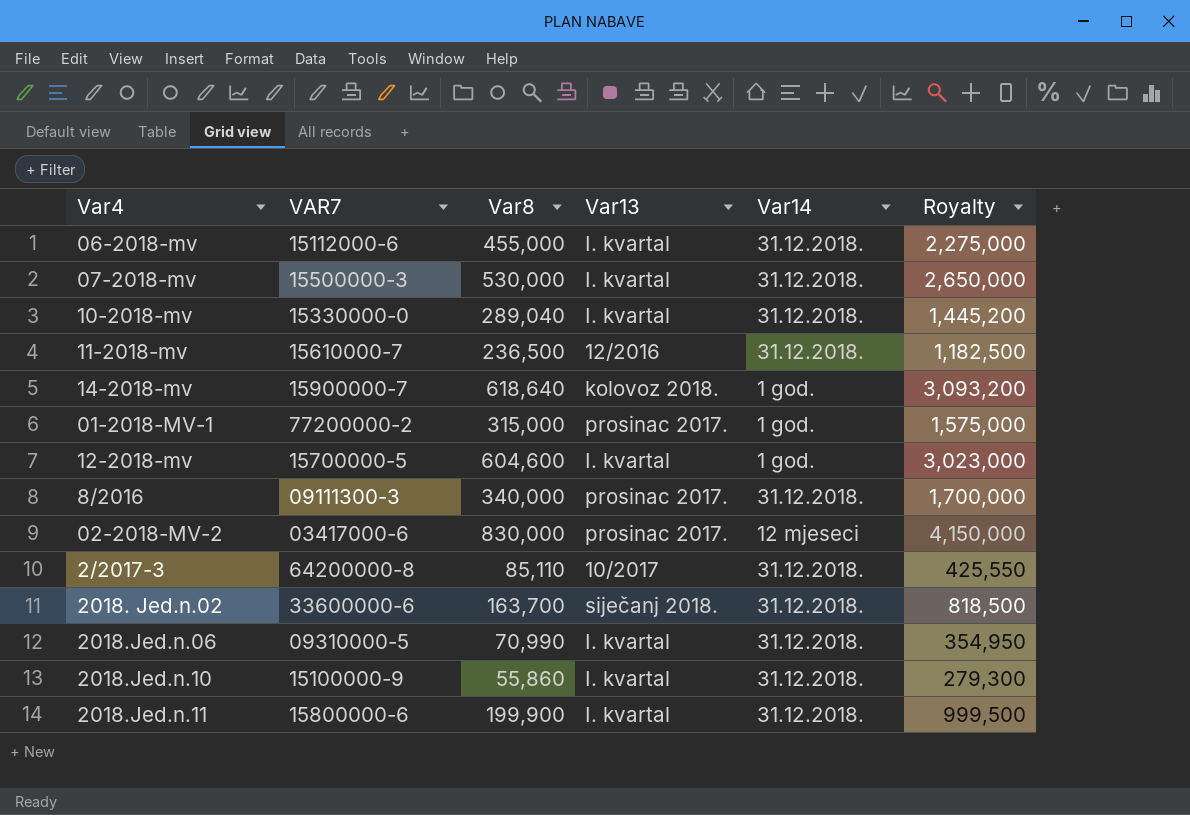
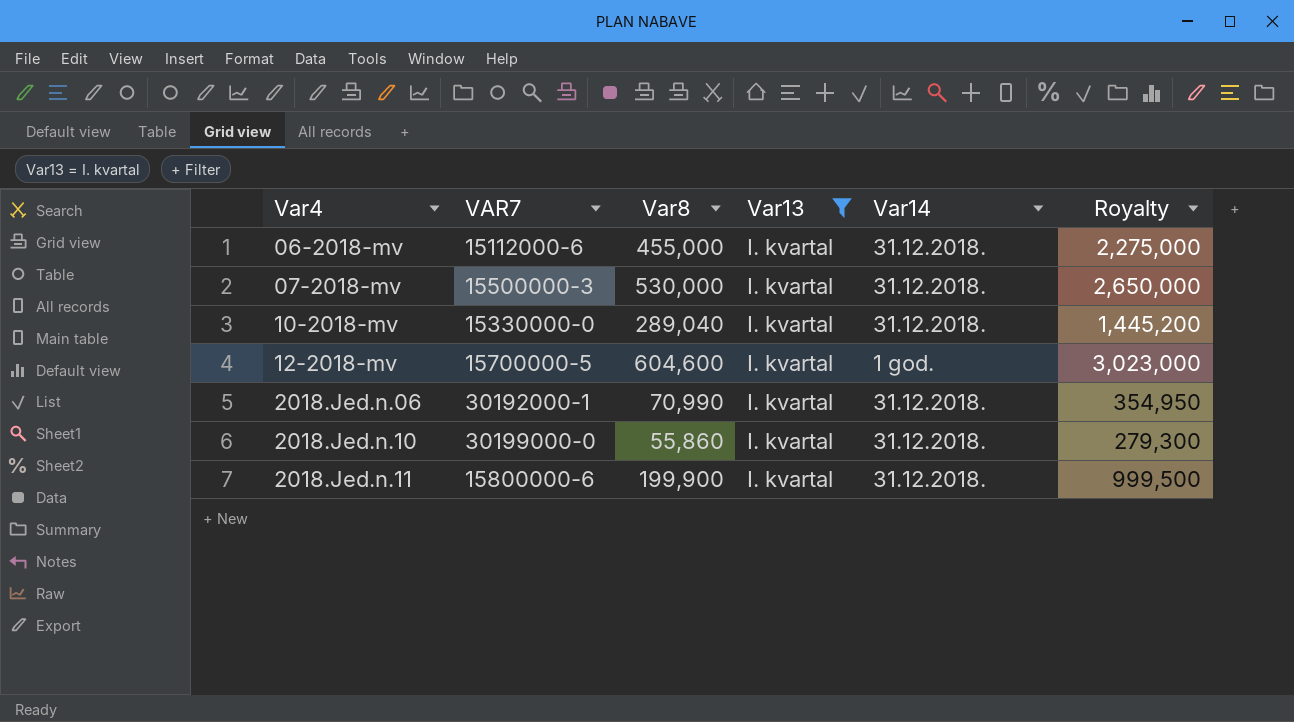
filter: none -> Var13 = I. kvartal
2018.Jed.n.06 | VAR7: 09310000-5 -> 30192000-1
2018.Jed.n.10 | VAR7: 15100000-9 -> 30199000-0

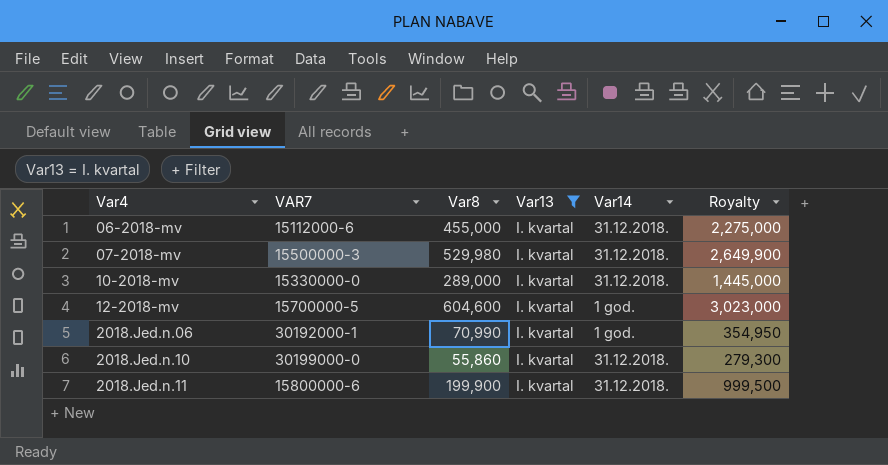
07-2018-mv | Var8: 530,000 -> 529,980
07-2018-mv | Royalty: 2,650,000 -> 2,649,900
10-2018-mv | Var8: 289,040 -> 289,000
10-2018-mv | Royalty: 1,445,200 -> 1,445,000
2018.Jed.n.06 | Var14: 31.12.2018. -> 1 god.

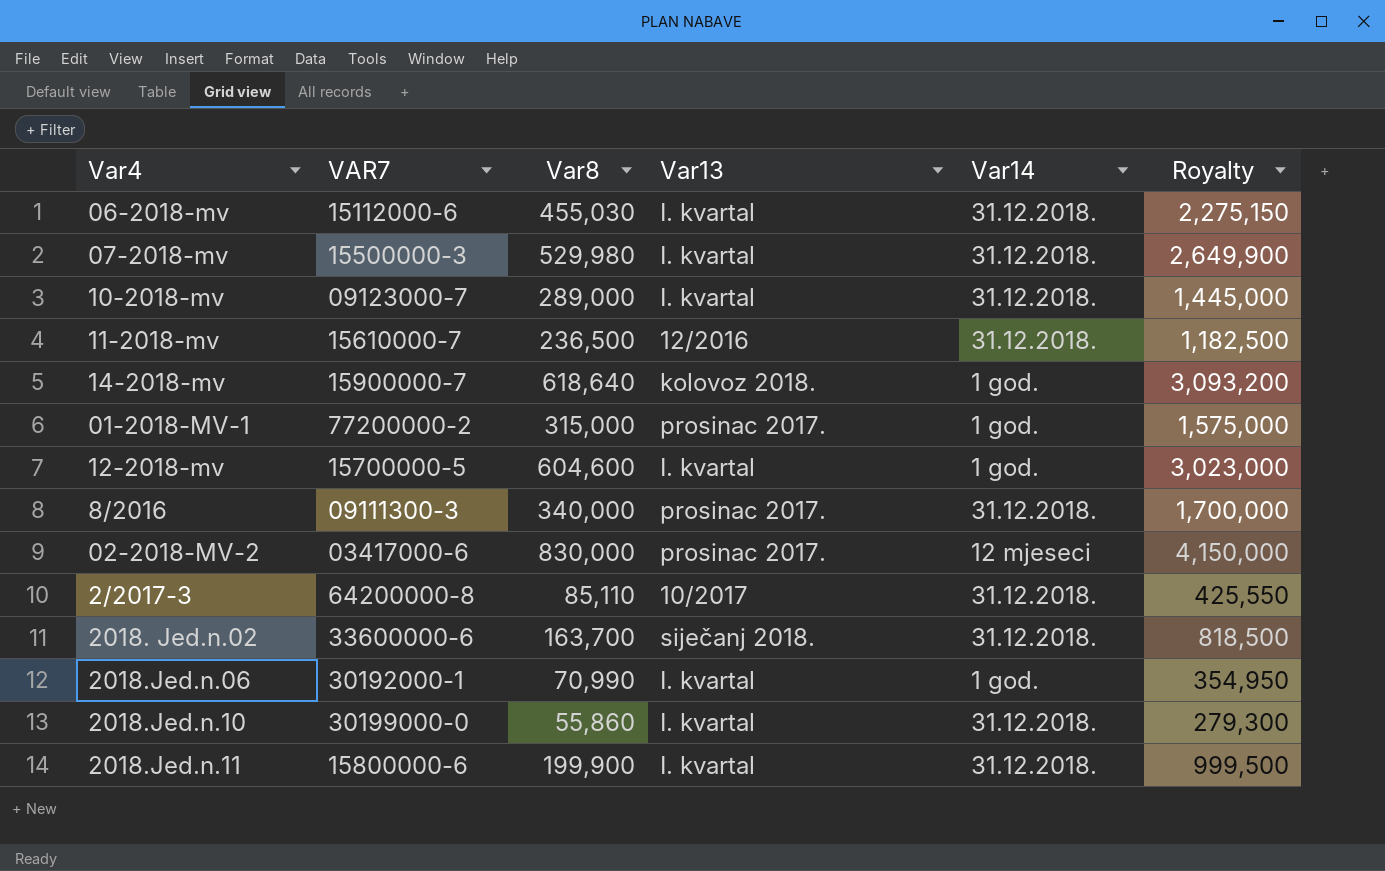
filter: Var13 = I. kvartal -> none
06-2018-mv | Var8: 455,000 -> 455,030
06-2018-mv | Royalty: 2,275,000 -> 2,275,150
10-2018-mv | VAR7: 15330000-0 -> 09123000-7

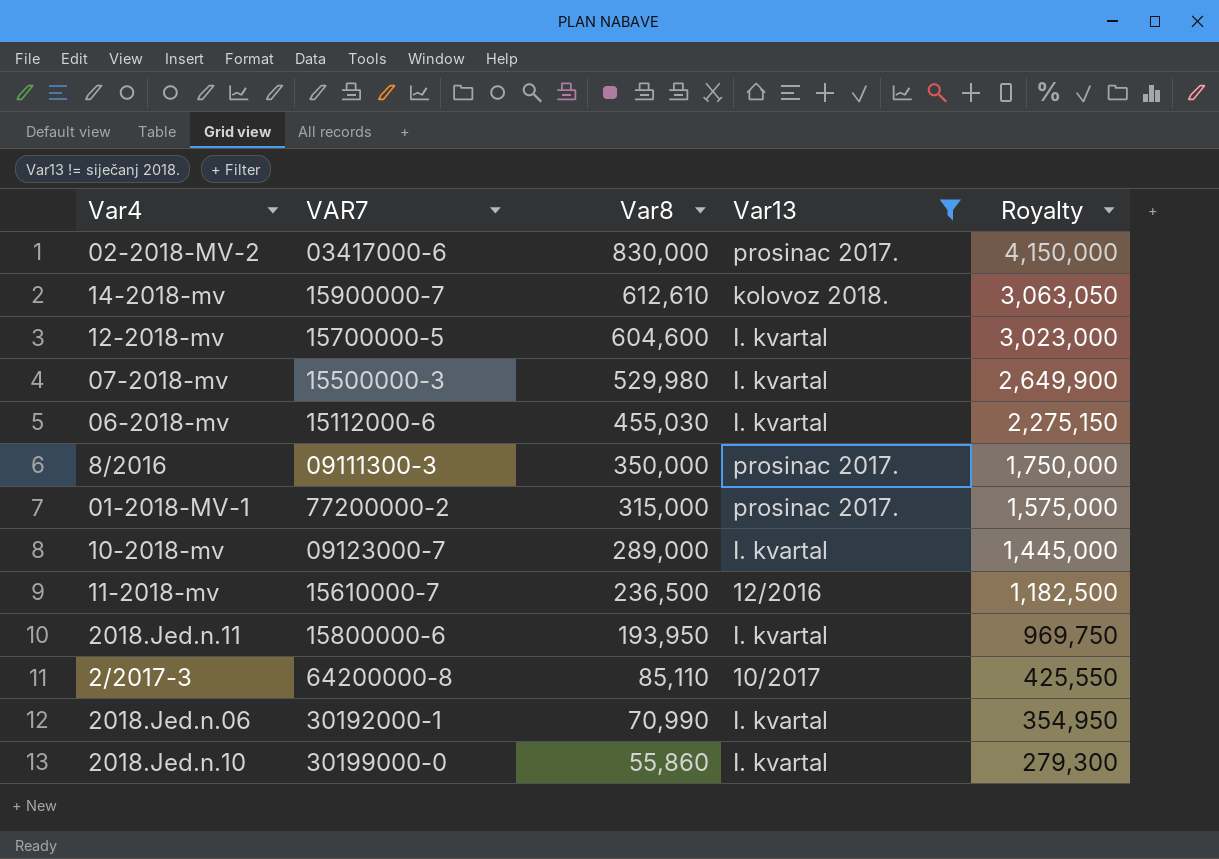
filter: none -> Var13 != siječanj 2018.
row order: none -> Var8 descending
column Var14 | position: 5 -> none
14-2018-mv | Var8: 618,640 -> 612,610
14-2018-mv | Royalty: 3,093,200 -> 3,063,050
8/2016 | Var8: 340,000 -> 350,000
8/2016 | Royalty: 1,700,000 -> 1,750,000
2018.Jed.n.11 | Var8: 199,900 -> 193,950
2018.Jed.n.11 | Royalty: 999,500 -> 969,750

